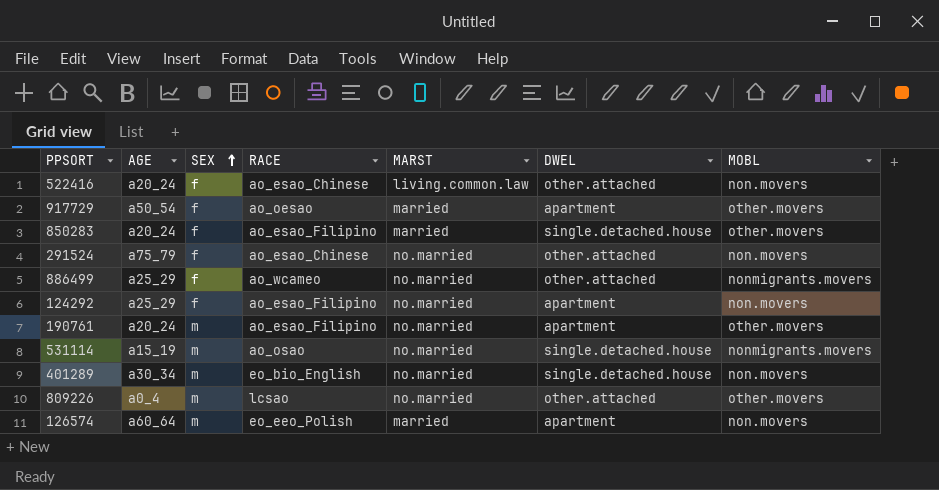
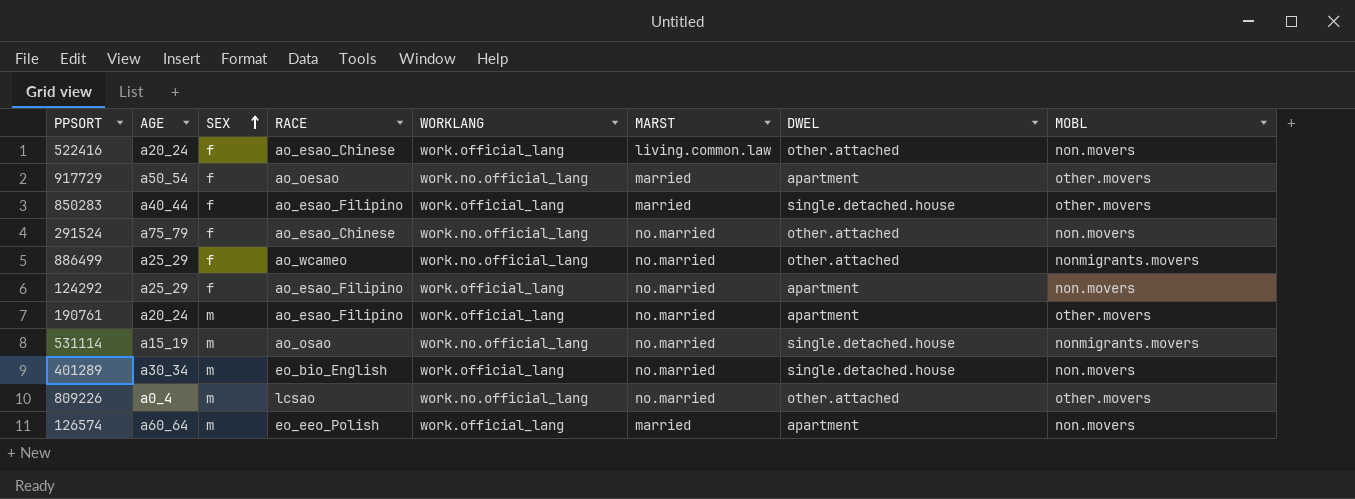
column WORKLANG | position: none -> 5
850283 | AGE: a20_24 -> a40_44

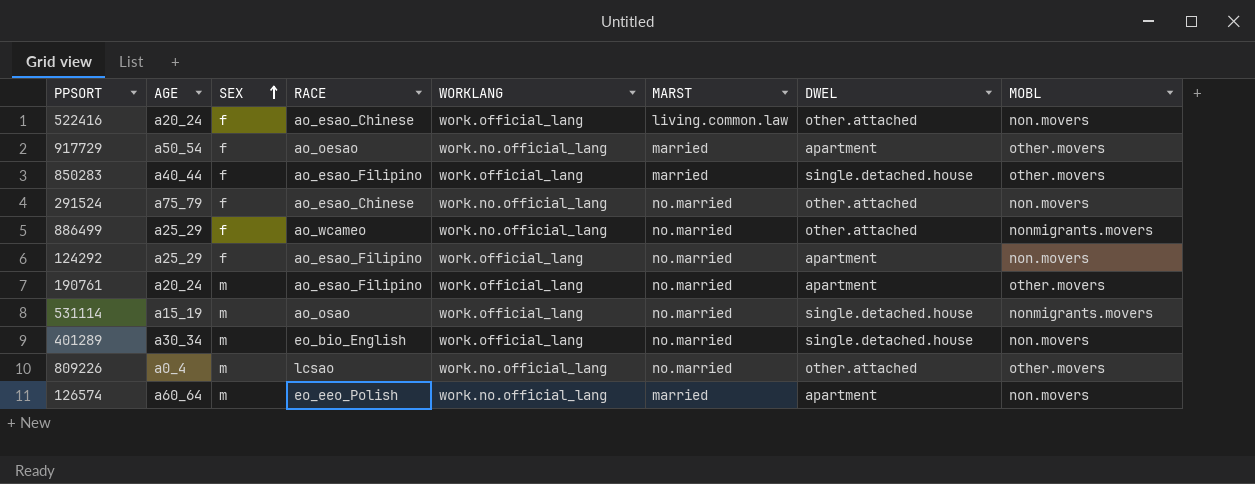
531114 | WORKLANG: work.no.official_lang -> work.official_lang
126574 | WORKLANG: work.official_lang -> work.no.official_lang

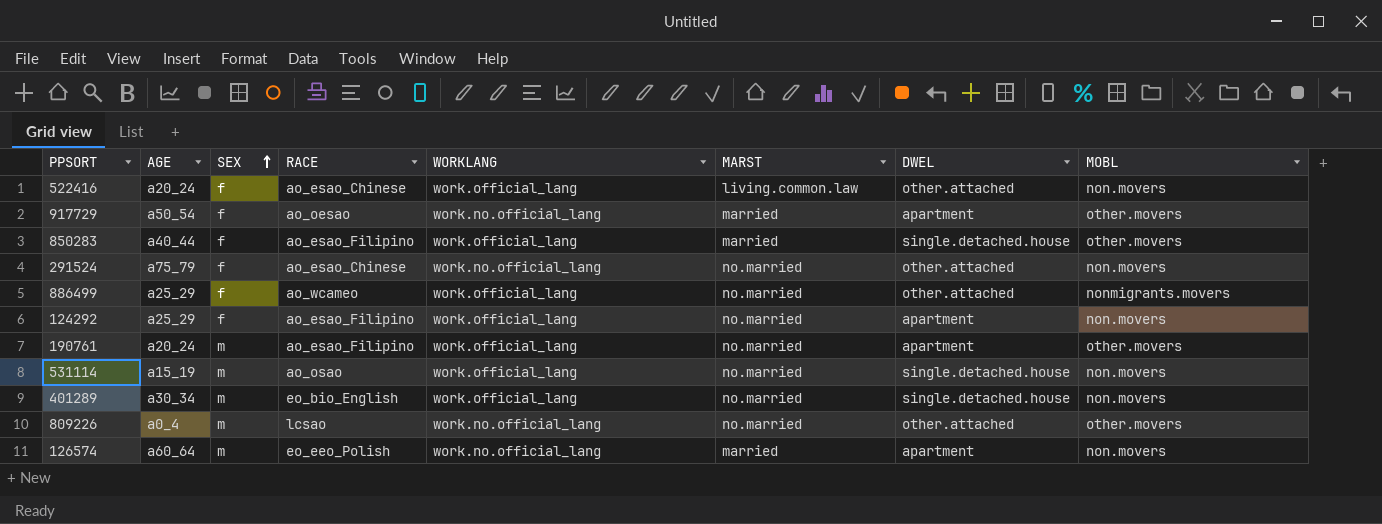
886499 | WORKLANG: work.no.official_lang -> work.official_lang
531114 | MOBL: nonmigrants.movers -> non.movers

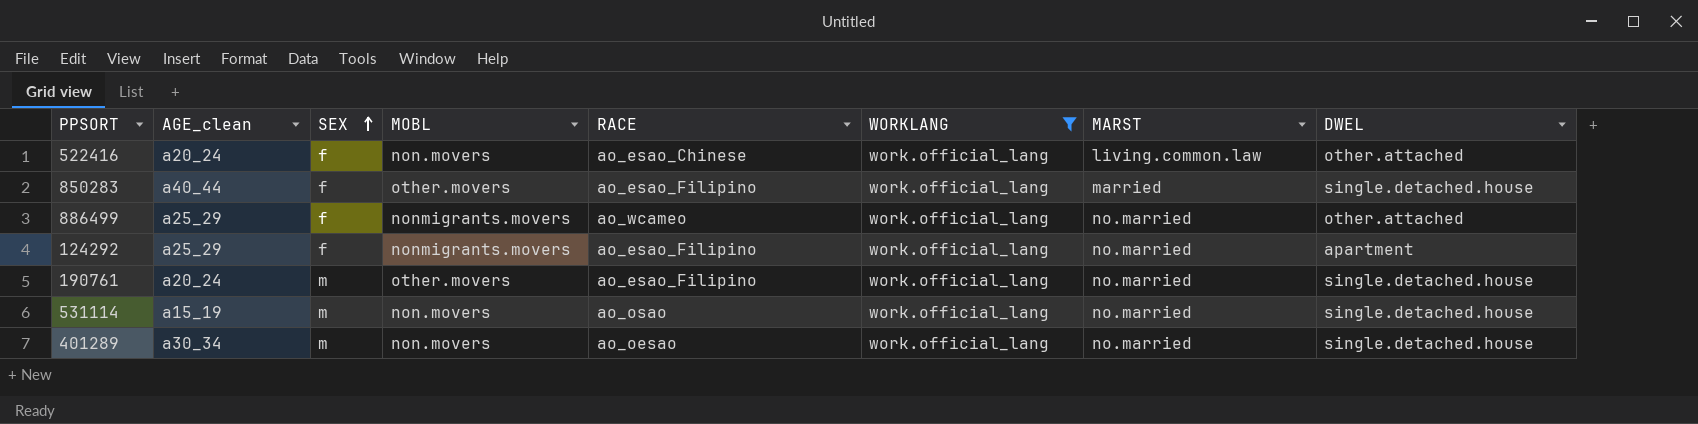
filter: none -> WORKLANG = work.official_lang
column name: AGE -> AGE_clean
column MOBL | position: 8 -> 4
124292 | MOBL: non.movers -> nonmigrants.movers
190761 | DWEL: apartment -> single.detached.house
401289 | RACE: eo_bio_English -> ao_oesao

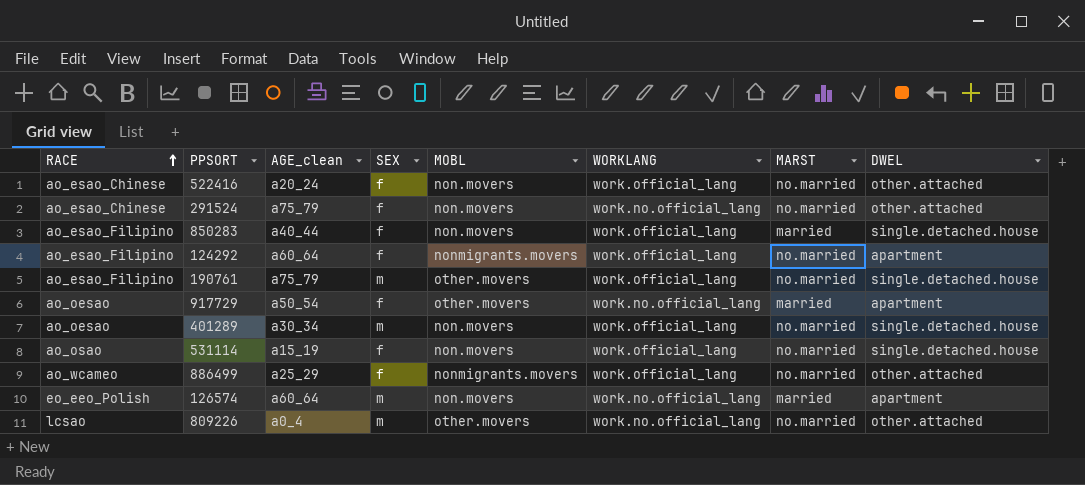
filter: WORKLANG = work.official_lang -> none
row order: SEX ascending -> RACE ascending
column RACE | position: 5 -> 1
522416 | MARST: living.common.law -> no.married
850283 | MOBL: other.movers -> non.movers
124292 | AGE_clean: a25_29 -> a60_64
190761 | AGE_clean: a20_24 -> a75_79
531114 | SEX: m -> f

